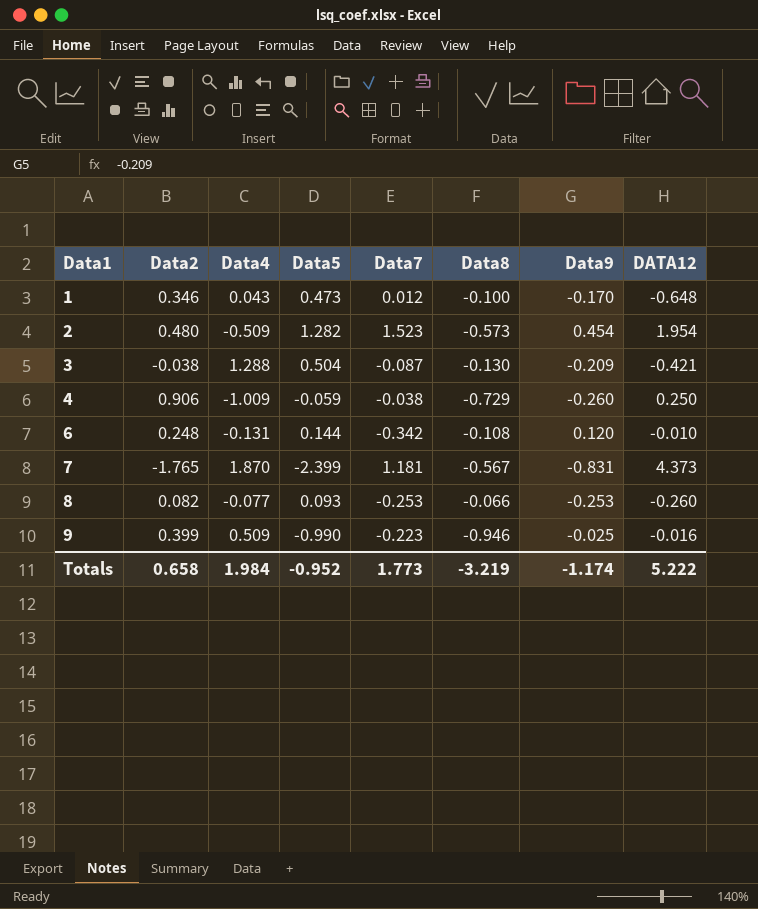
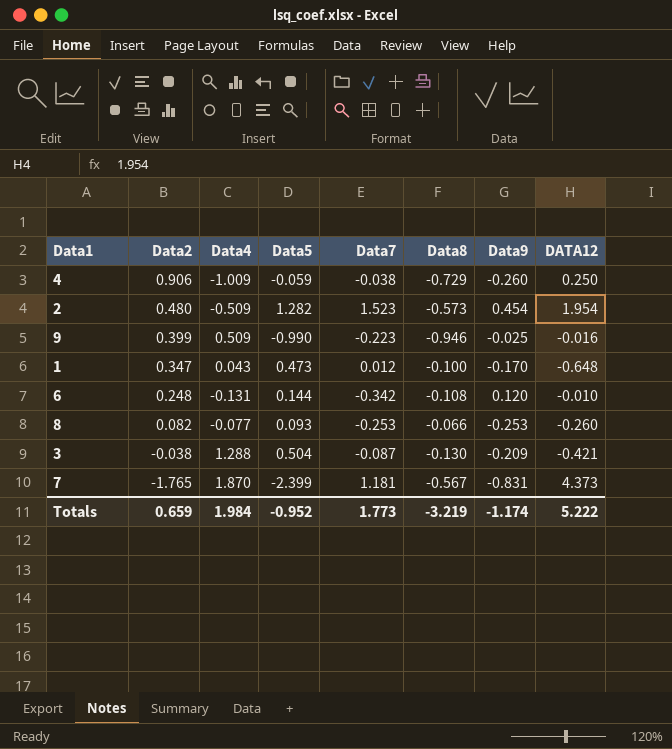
row order: Data1 ascending -> Data2 descending
1 | Data2: 0.346 -> 0.347
Totals | Data2: 0.658 -> 0.659

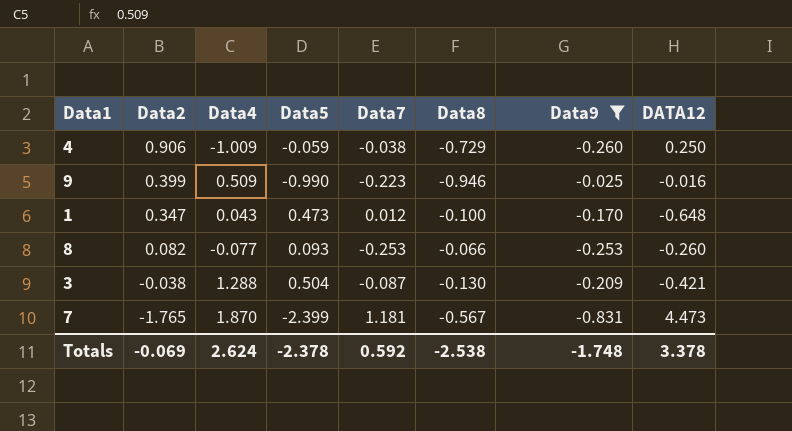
filter: none -> Data9 <= -0.025
7 | DATA12: 4.373 -> 4.473
Totals | Data2: 0.659 -> -0.069
Totals | Data4: 1.984 -> 2.624
Totals | Data5: -0.952 -> -2.378
Totals | Data7: 1.773 -> 0.592
Totals | Data8: -3.219 -> -2.538
Totals | Data9: -1.174 -> -1.748
Totals | DATA12: 5.222 -> 3.378

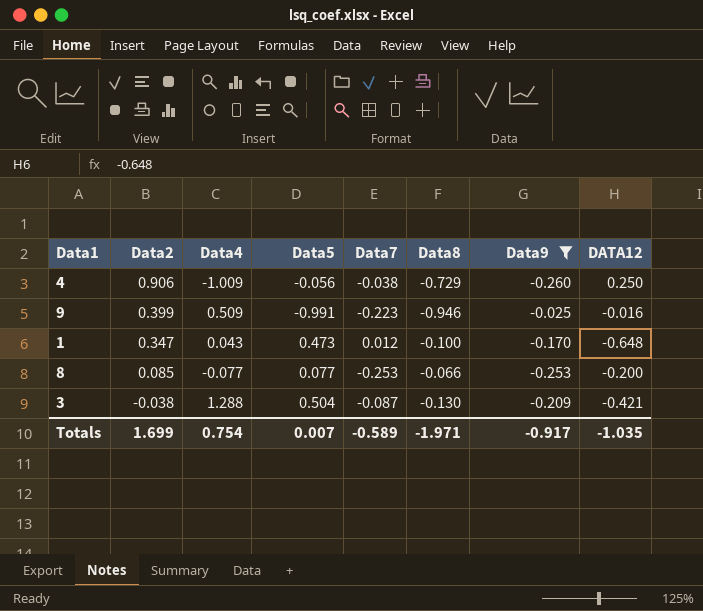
row 7: -1.765 | 1.870 | -2.399 | 1.181 | -0.567 | -0.831 | 4.473 -> none
4 | Data5: -0.059 -> -0.056
9 | Data5: -0.990 -> -0.991
8 | Data2: 0.082 -> 0.085
8 | Data5: 0.093 -> 0.077
8 | DATA12: -0.260 -> -0.200
Totals | Data2: -0.069 -> 1.699
Totals | Data4: 2.624 -> 0.754
Totals | Data5: -2.378 -> 0.007
Totals | Data7: 0.592 -> -0.589
Totals | Data8: -2.538 -> -1.971
Totals | Data9: -1.748 -> -0.917
Totals | DATA12: 3.378 -> -1.035

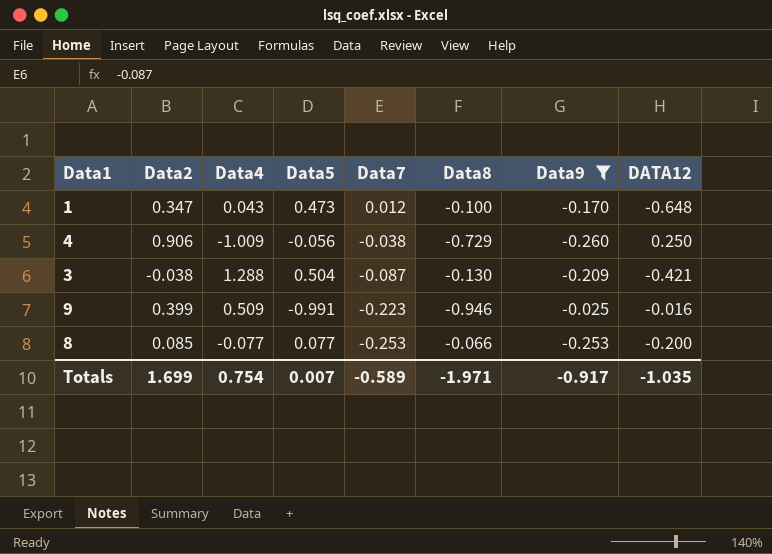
row order: Data2 descending -> Data7 descending

